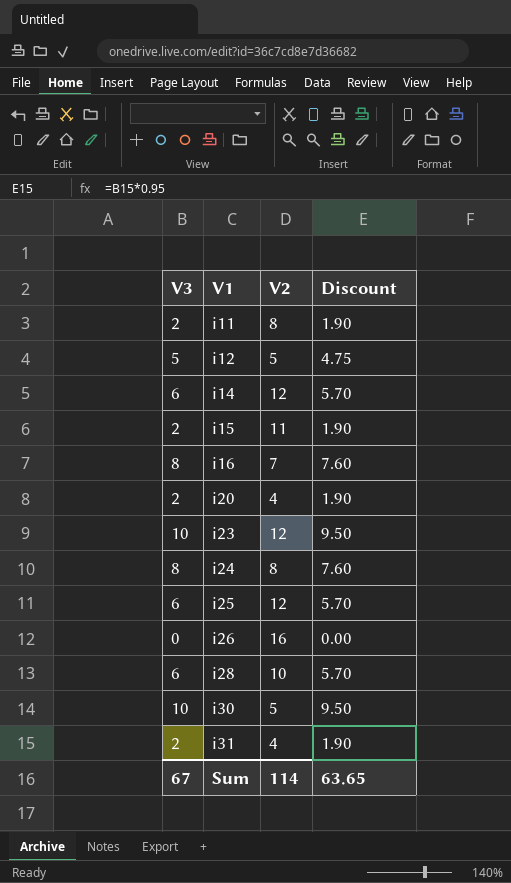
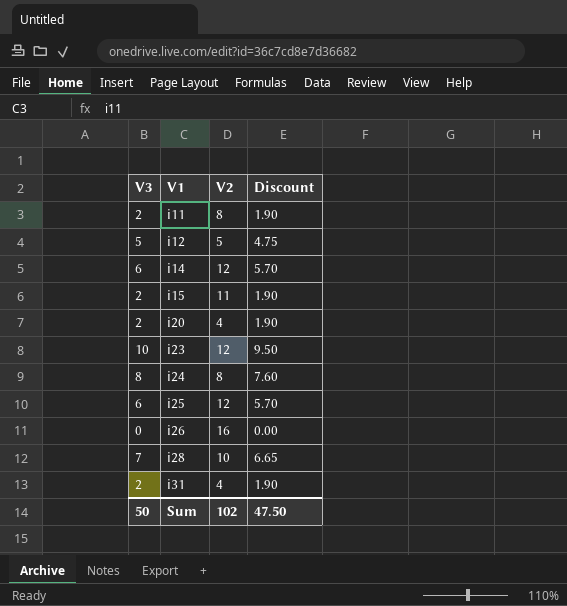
row i16: 8 | 7 | 7.60 -> none
row i30: 10 | 5 | 9.50 -> none
i28 | V3: 6 -> 7
i28 | Discount: 5.70 -> 6.65
Sum | V3: 67 -> 50
Sum | V2: 114 -> 102
Sum | Discount: 63.65 -> 47.50

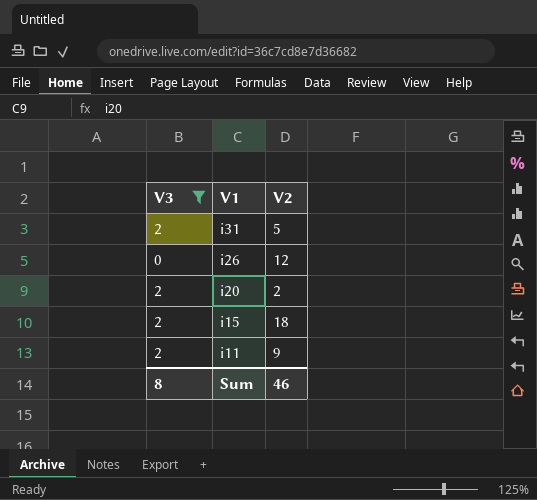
filter: none -> V3 <= 2
row order: V1 ascending -> V1 descending
column Discount | formula: [V3] * 0.95 -> none
i31 | V2: 4 -> 5
i26 | V2: 16 -> 12
i20 | V2: 4 -> 2
i15 | V2: 11 -> 18
i11 | V2: 8 -> 9
Sum | V3: 50 -> 8
Sum | V2: 102 -> 46

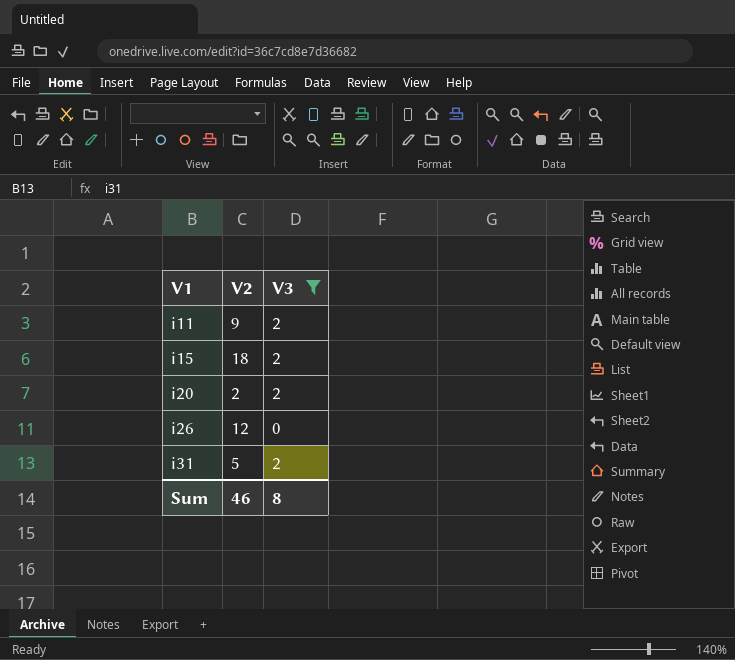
row order: V1 descending -> V1 ascending
column V3 | position: 1 -> 3

